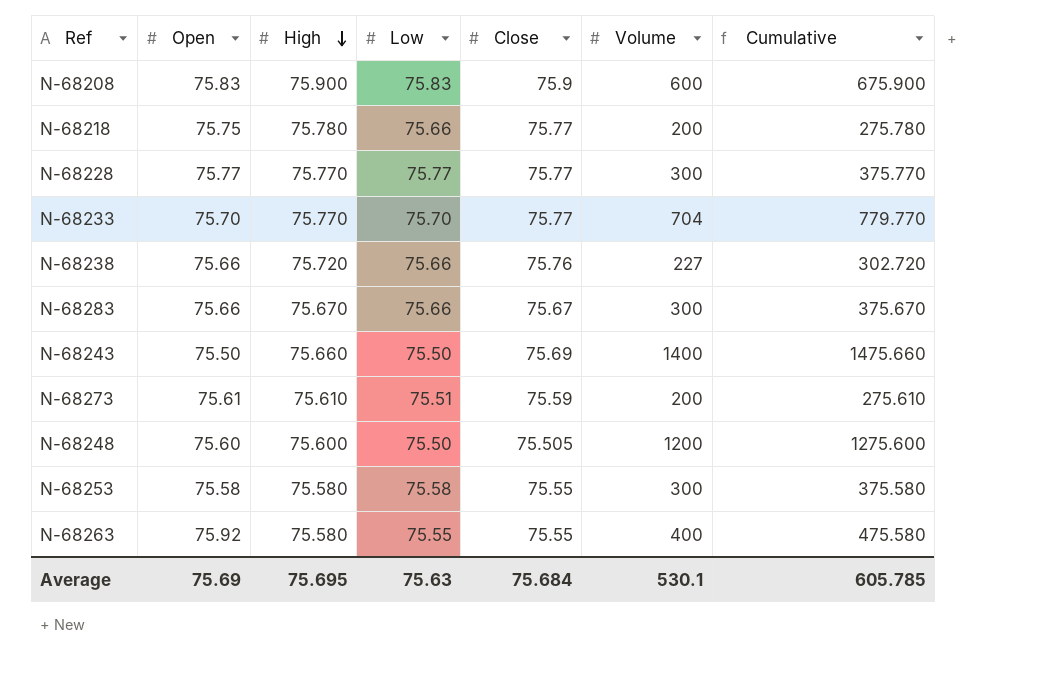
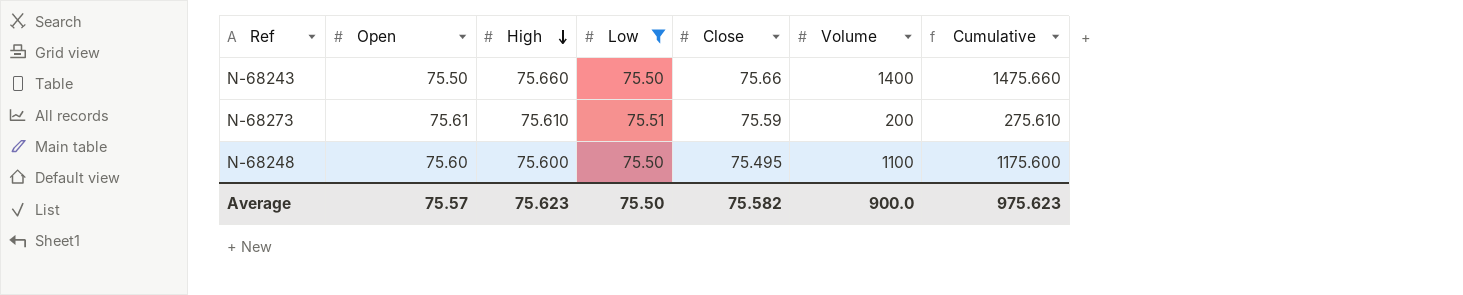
filter: none -> Low <= 75.51
N-68243 | Close: 75.69 -> 75.66
N-68248 | Close: 75.505 -> 75.495
N-68248 | Volume: 1200 -> 1100
N-68248 | Cumulative: 1275.600 -> 1175.600
Average | Open: 75.69 -> 75.57
Average | High: 75.695 -> 75.623
Average | Low: 75.63 -> 75.50
Average | Close: 75.684 -> 75.582
Average | Volume: 530.1 -> 900.0
Average | Cumulative: 605.785 -> 975.623

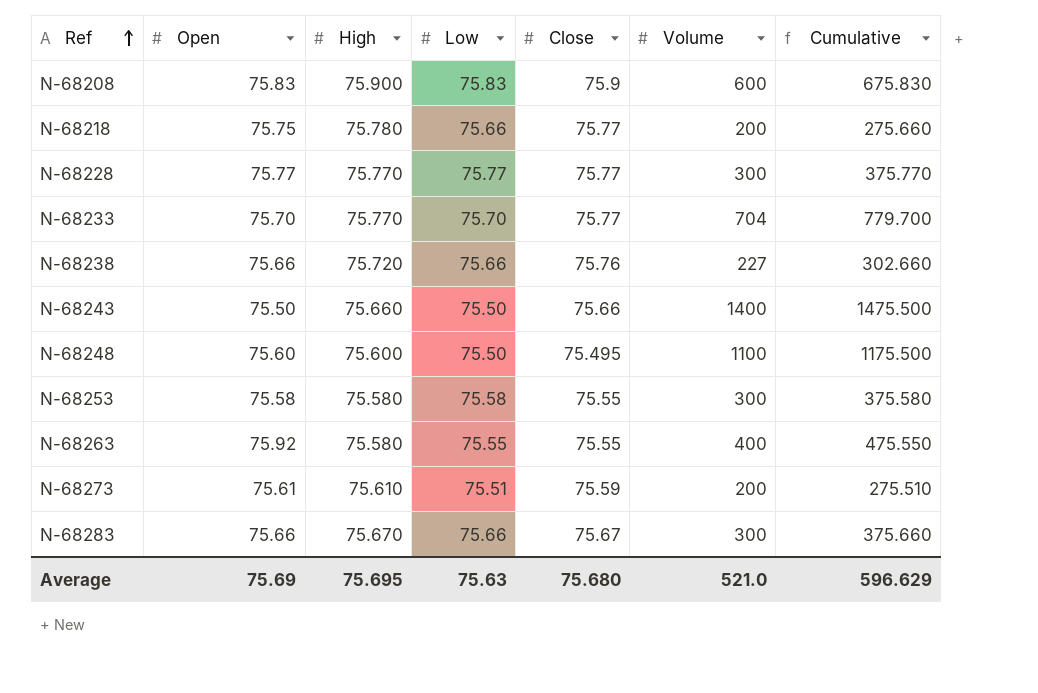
filter: Low <= 75.51 -> none
row order: High descending -> Ref ascending
column Cumulative | formula: [High] + [Volume] -> [Low] + [Volume]
Average | Open: 75.57 -> 75.69
Average | High: 75.623 -> 75.695
Average | Low: 75.50 -> 75.63
Average | Close: 75.582 -> 75.680
Average | Volume: 900.0 -> 521.0
Average | Cumulative: 975.623 -> 596.629

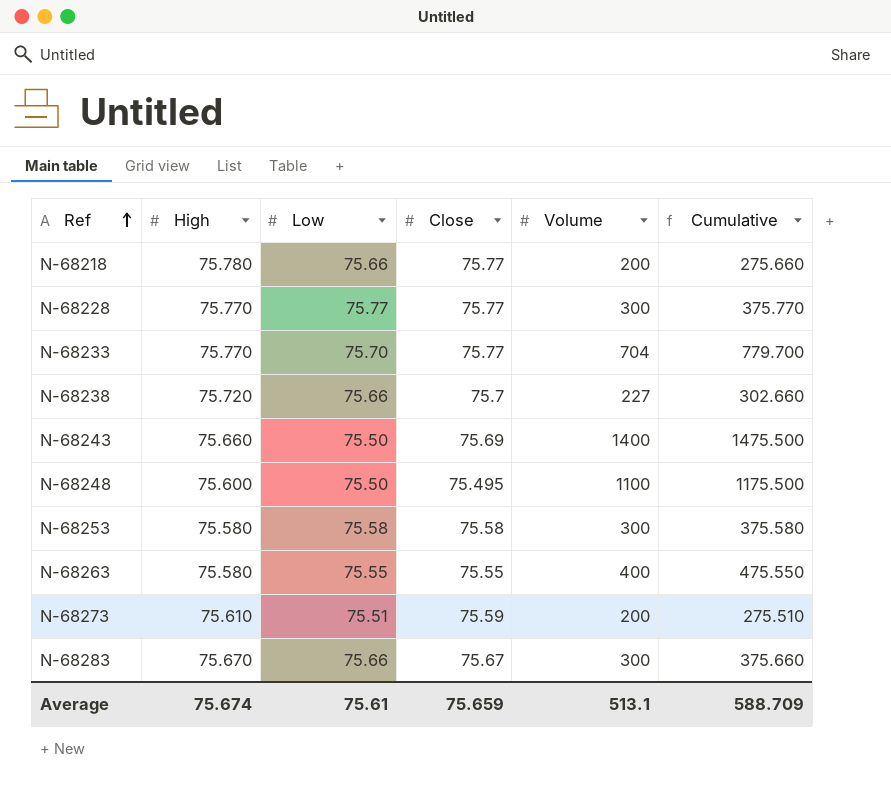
column Open | position: 2 -> none
row N-68208: 75.83 | 75.900 | 75.83 | 75.9 | 600 | 675.830 -> none
N-68238 | Close: 75.76 -> 75.7
N-68243 | Close: 75.66 -> 75.69
N-68253 | Close: 75.55 -> 75.58
Average | High: 75.695 -> 75.674
Average | Low: 75.63 -> 75.61
Average | Close: 75.680 -> 75.659
Average | Volume: 521.0 -> 513.1
Average | Cumulative: 596.629 -> 588.709

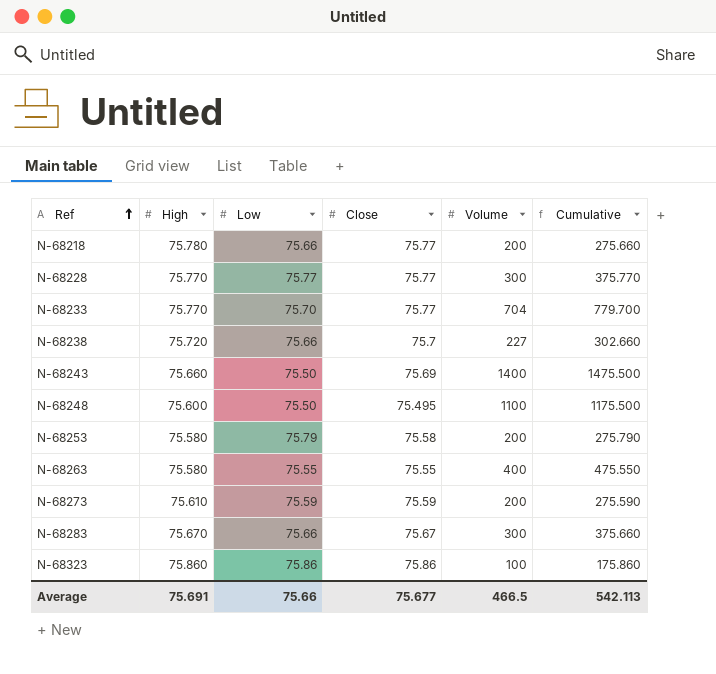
N-68253 | Low: 75.58 -> 75.79
N-68253 | Volume: 300 -> 200
N-68253 | Cumulative: 375.580 -> 275.790
N-68273 | Low: 75.51 -> 75.59
N-68273 | Cumulative: 275.510 -> 275.590
row N-68323: none -> 75.860 | 75.86 | 75.86 | 100 | 175.860
Average | High: 75.674 -> 75.691
Average | Low: 75.61 -> 75.66
Average | Close: 75.659 -> 75.677
Average | Volume: 513.1 -> 466.5
Average | Cumulative: 588.709 -> 542.113

